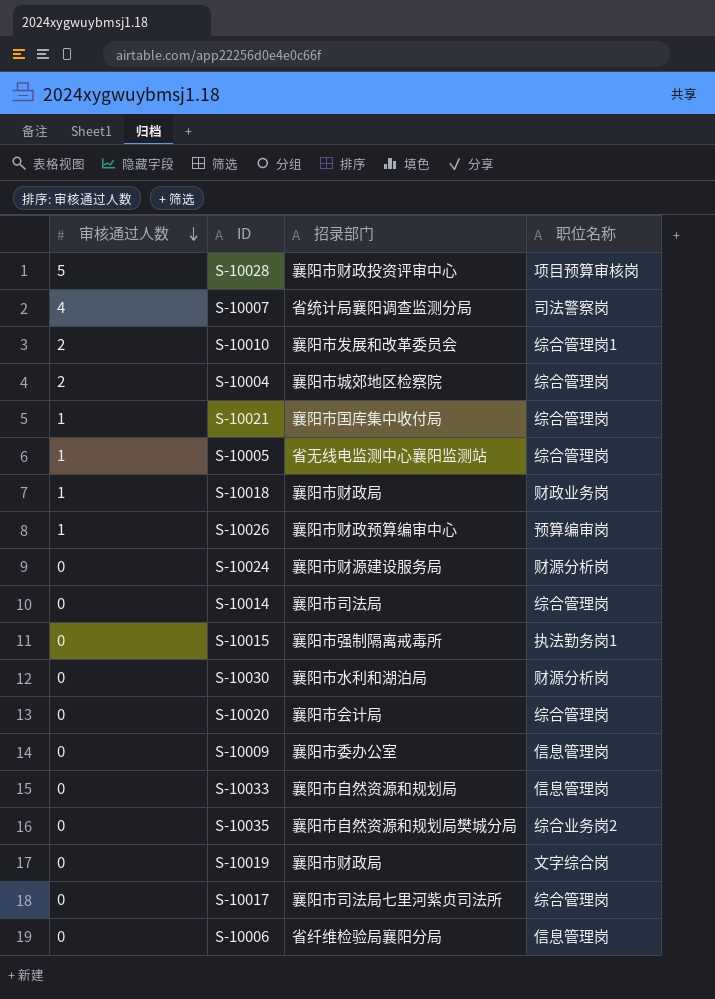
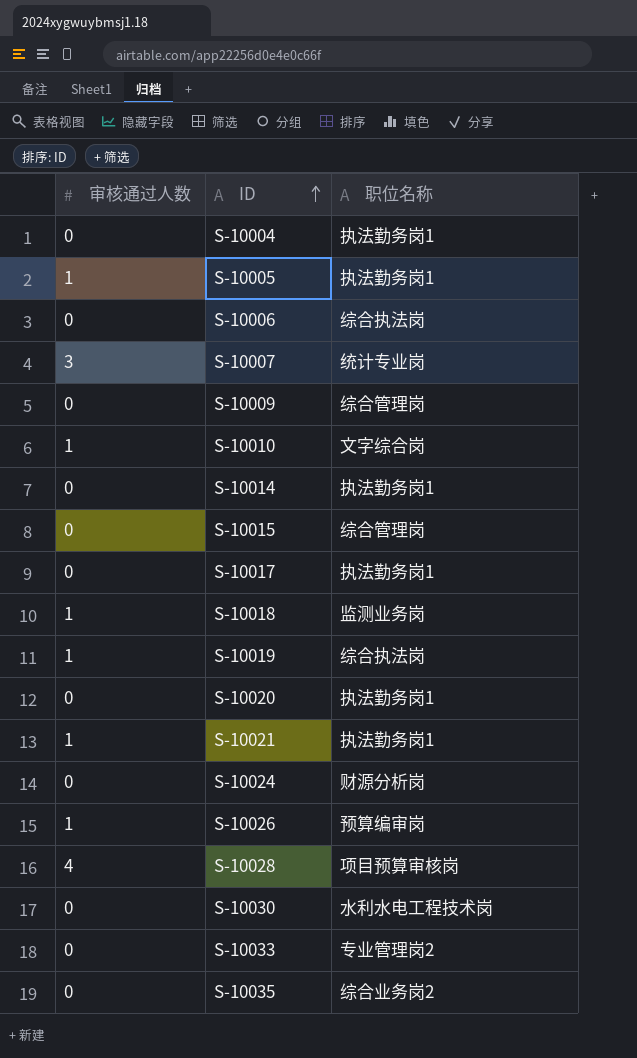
row order: 审核通过人数 descending -> ID ascending
column 招录部门 | position: 3 -> none
S-10004 | 审核通过人数: 2 -> 0
S-10004 | 职位名称: 综合管理岗 -> 执法勤务岗1
S-10005 | 职位名称: 综合管理岗 -> 执法勤务岗1
S-10006 | 职位名称: 信息管理岗 -> 综合执法岗
S-10007 | 审核通过人数: 4 -> 3
S-10007 | 职位名称: 司法警察岗 -> 统计专业岗
S-10009 | 职位名称: 信息管理岗 -> 综合管理岗
S-10010 | 审核通过人数: 2 -> 1
S-10010 | 职位名称: 综合管理岗1 -> 文字综合岗
S-10014 | 职位名称: 综合管理岗 -> 执法勤务岗1
S-10015 | 职位名称: 执法勤务岗1 -> 综合管理岗
S-10017 | 职位名称: 综合管理岗 -> 执法勤务岗1
S-10018 | 职位名称: 财政业务岗 -> 监测业务岗
S-10019 | 审核通过人数: 0 -> 1
S-10019 | 职位名称: 文字综合岗 -> 综合执法岗
S-10020 | 职位名称: 综合管理岗 -> 执法勤务岗1
S-10021 | 职位名称: 综合管理岗 -> 执法勤务岗1
S-10028 | 审核通过人数: 5 -> 4
S-10030 | 职位名称: 财源分析岗 -> 水利水电工程技术岗
S-10033 | 职位名称: 信息管理岗 -> 专业管理岗2

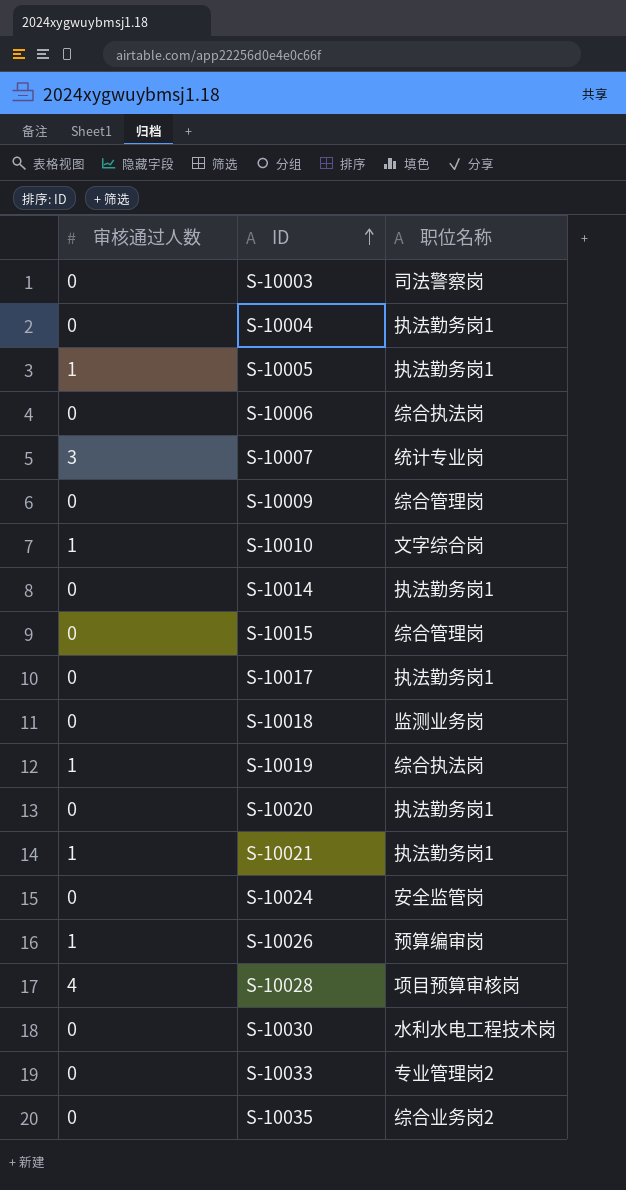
row S-10003: none -> 0 | 司法警察岗
S-10018 | 审核通过人数: 1 -> 0
S-10024 | 职位名称: 财源分析岗 -> 安全监管岗

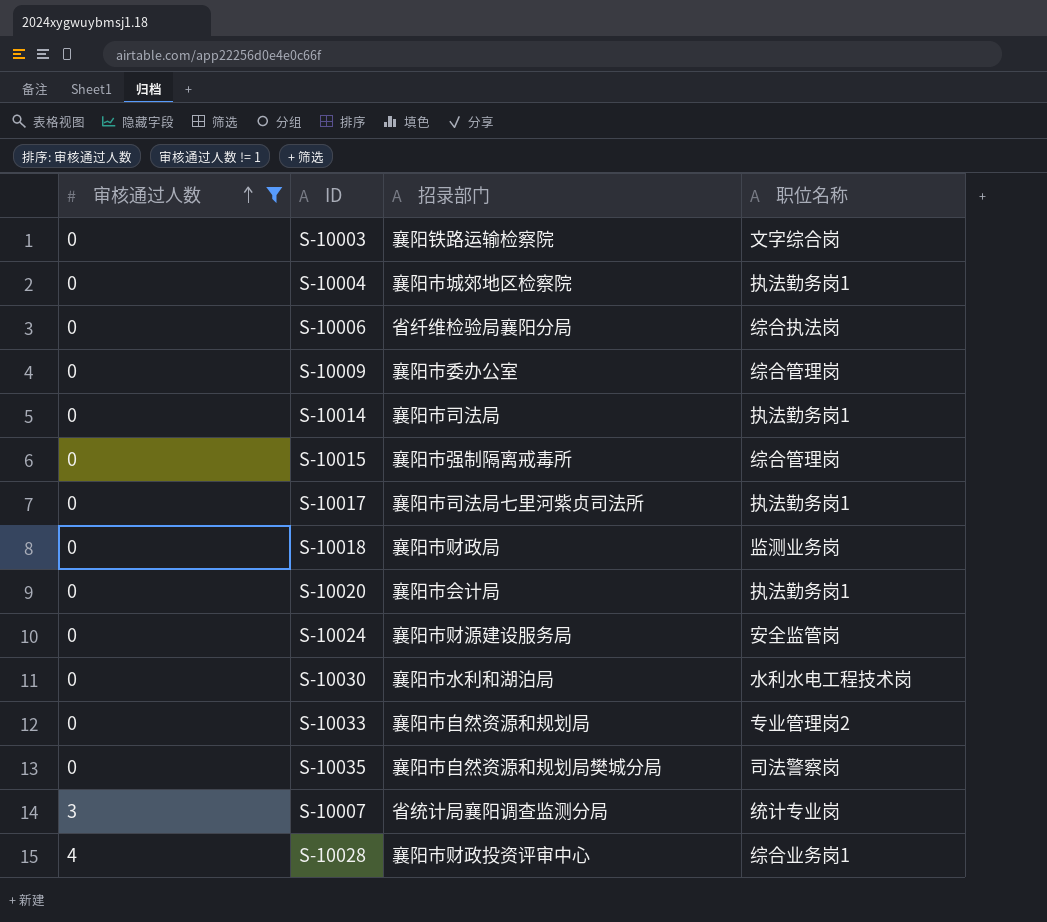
filter: none -> 审核通过人数 != 1
row order: ID ascending -> 审核通过人数 ascending
column 招录部门 | position: none -> 3
S-10003 | 职位名称: 司法警察岗 -> 文字综合岗
S-10035 | 职位名称: 综合业务岗2 -> 司法警察岗
S-10028 | 职位名称: 项目预算审核岗 -> 综合业务岗1

